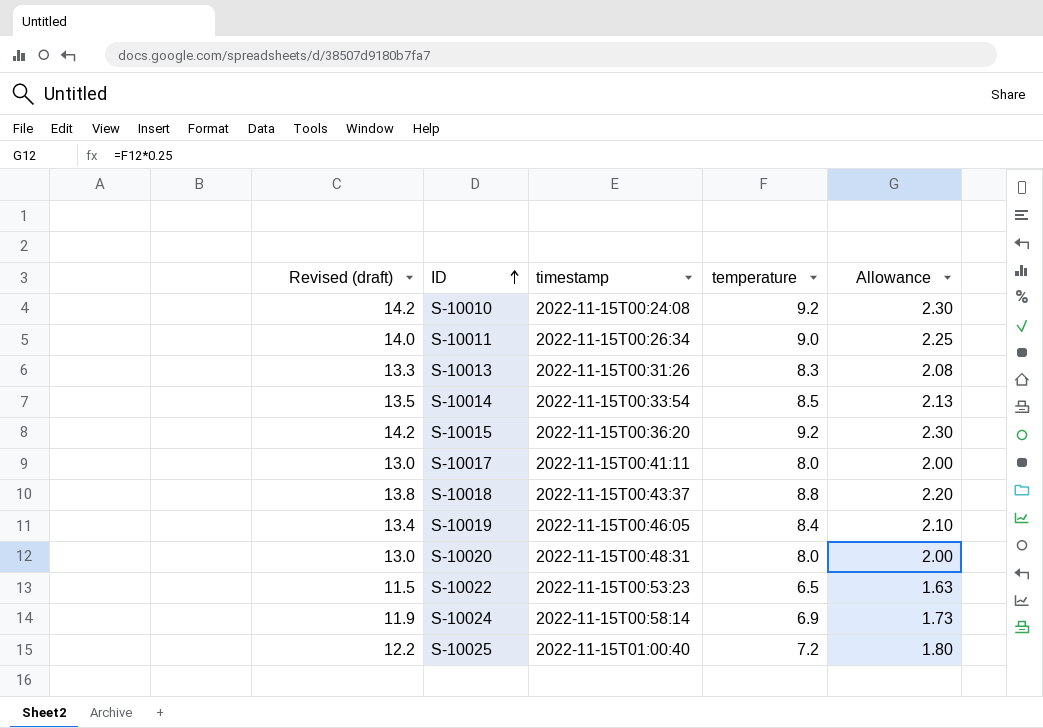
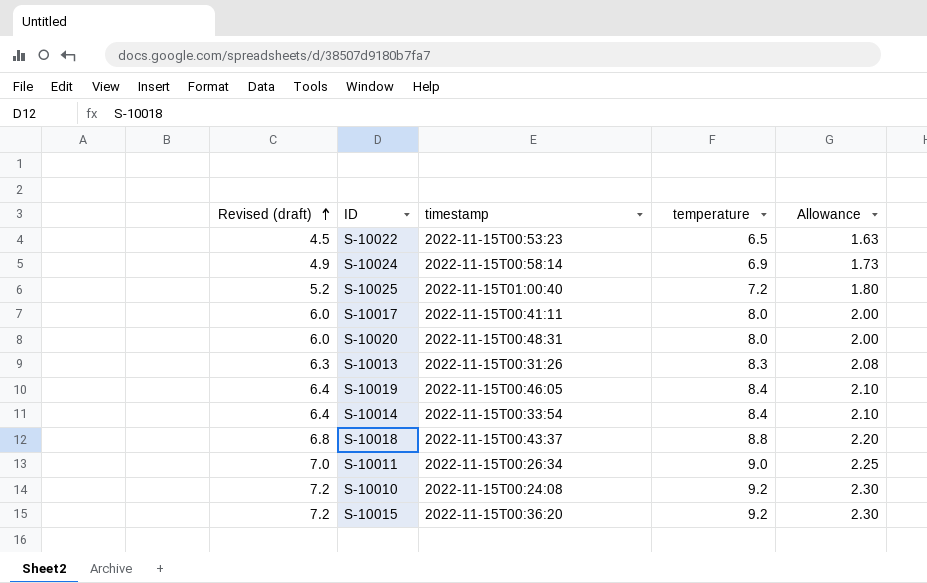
row order: ID ascending -> Revised (draft) ascending
column Revised (draft) | formula: [temperature] + 5 -> [temperature] - 2
S-10014 | temperature: 8.5 -> 8.4
S-10014 | Allowance: 2.13 -> 2.10

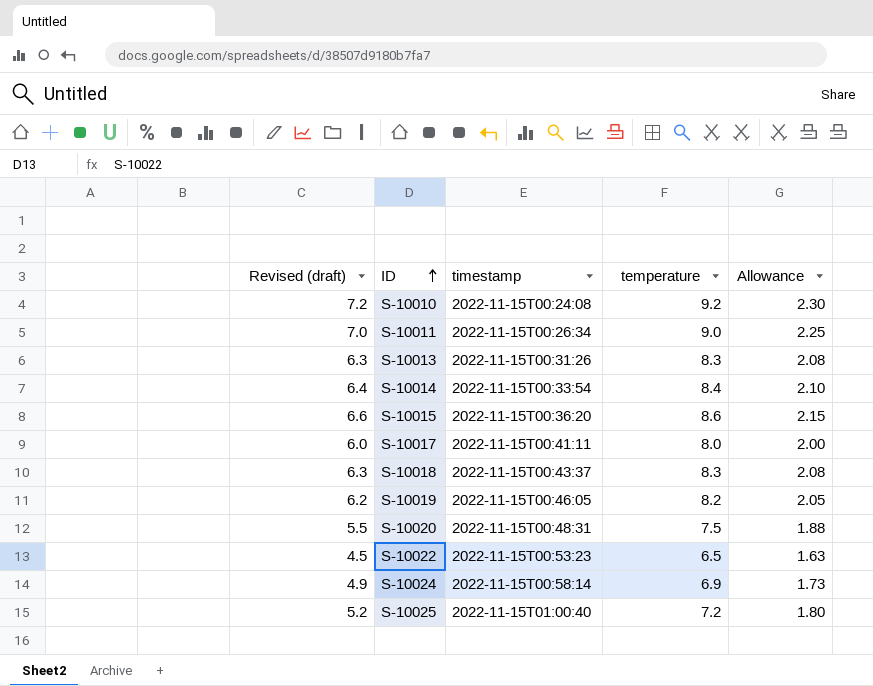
row order: Revised (draft) ascending -> ID ascending
S-10015 | Revised (draft): 7.2 -> 6.6
S-10015 | temperature: 9.2 -> 8.6
S-10015 | Allowance: 2.30 -> 2.15
S-10018 | Revised (draft): 6.8 -> 6.3
S-10018 | temperature: 8.8 -> 8.3
S-10018 | Allowance: 2.20 -> 2.08
S-10019 | Revised (draft): 6.4 -> 6.2
S-10019 | temperature: 8.4 -> 8.2
S-10019 | Allowance: 2.10 -> 2.05
S-10020 | Revised (draft): 6.0 -> 5.5
S-10020 | temperature: 8.0 -> 7.5
S-10020 | Allowance: 2.00 -> 1.88

